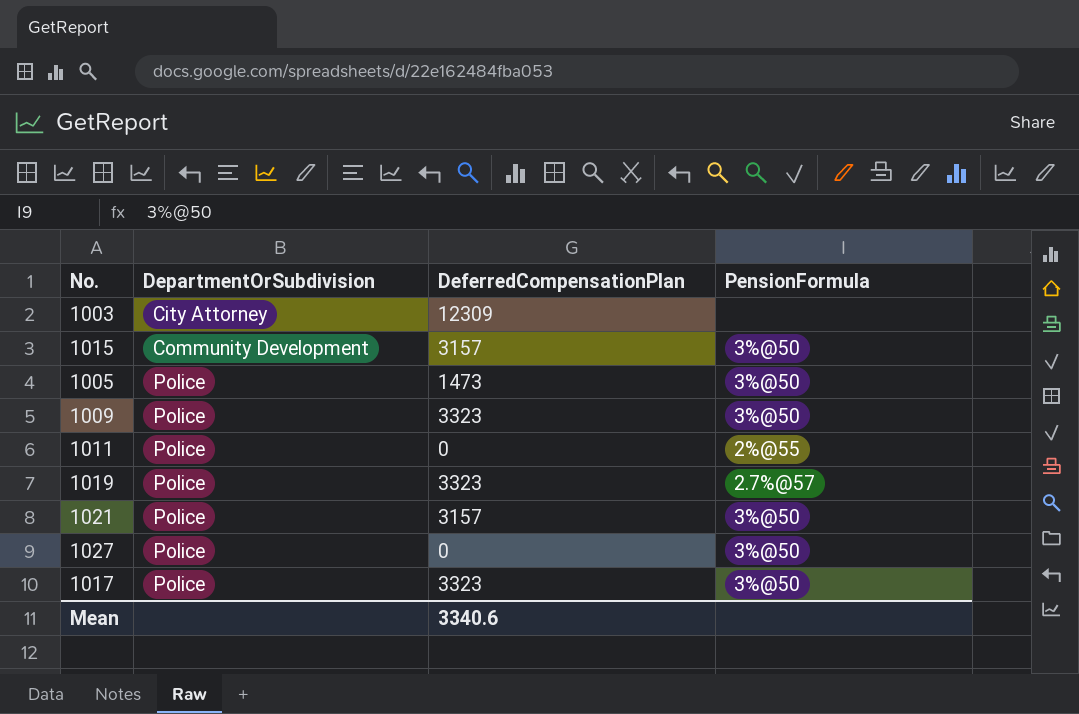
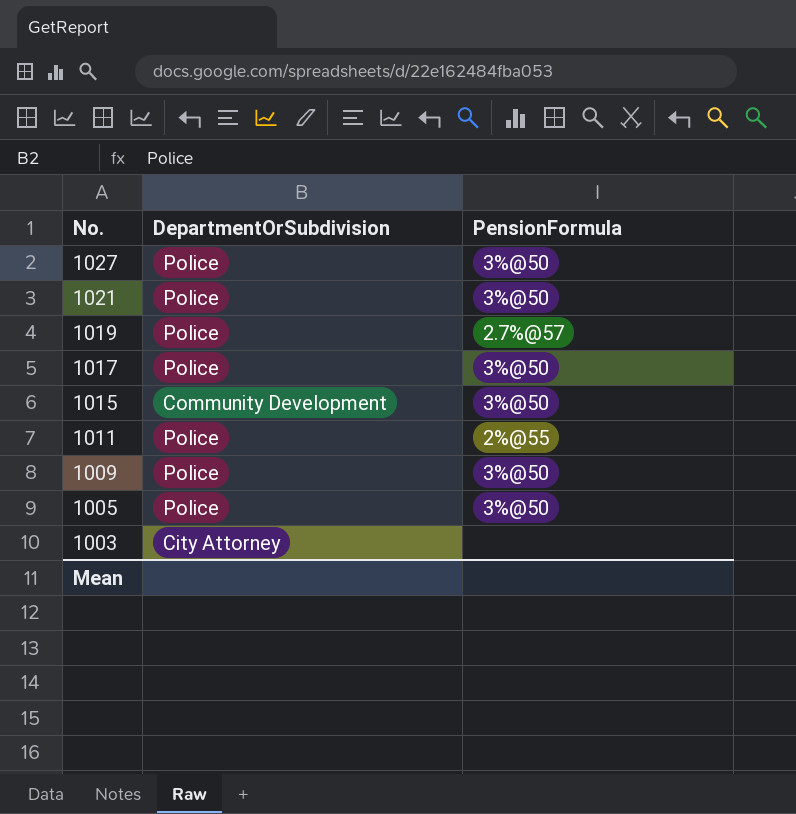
row order: DepartmentOrSubdivision ascending -> No. descending
column DeferredCompensationPlan | position: 3 -> none

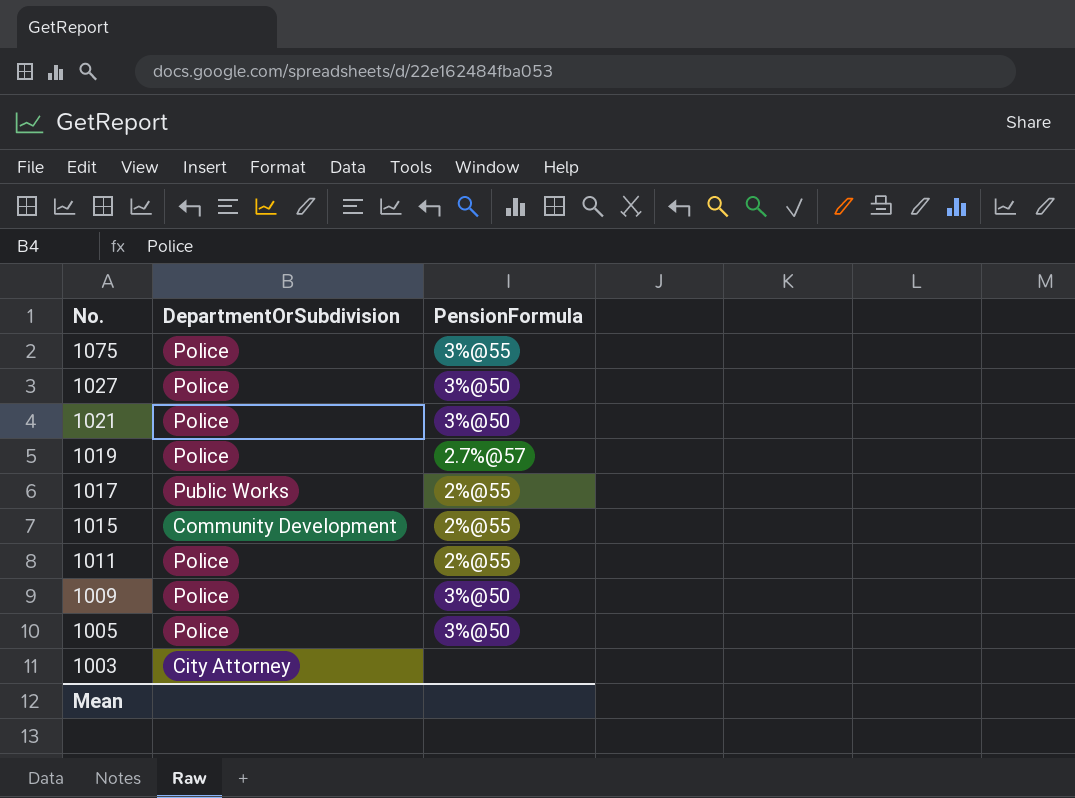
row 1075: none -> Police | 3%@55
1017 | DepartmentOrSubdivision: Police -> Public Works
1017 | PensionFormula: 3%@50 -> 2%@55
1015 | PensionFormula: 3%@50 -> 2%@55

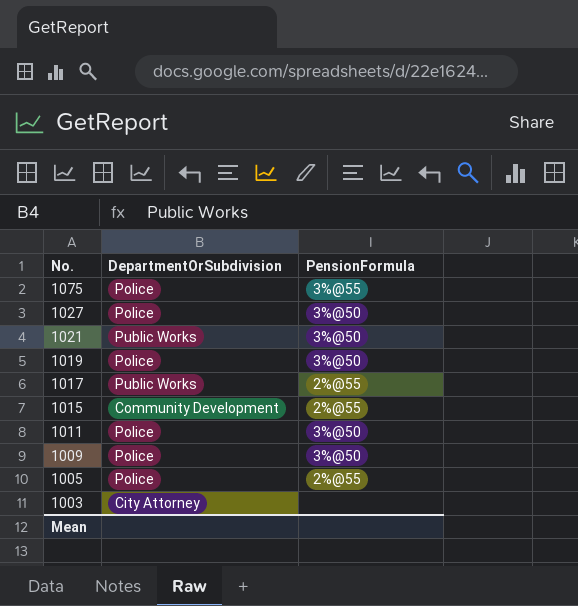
1021 | DepartmentOrSubdivision: Police -> Public Works
1019 | PensionFormula: 2.7%@57 -> 3%@50
1011 | PensionFormula: 2%@55 -> 3%@50
1005 | PensionFormula: 3%@50 -> 2%@55

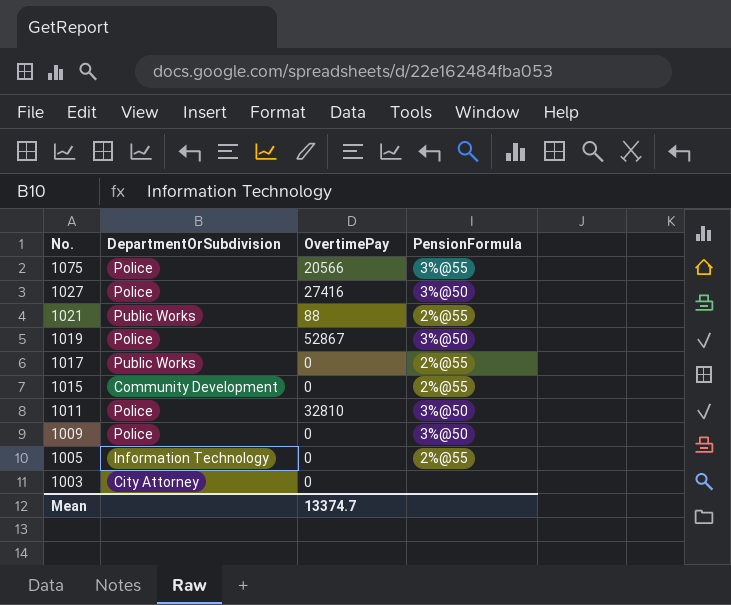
column OvertimePay | position: none -> 3
1021 | PensionFormula: 3%@50 -> 2%@55
1005 | DepartmentOrSubdivision: Police -> Information Technology

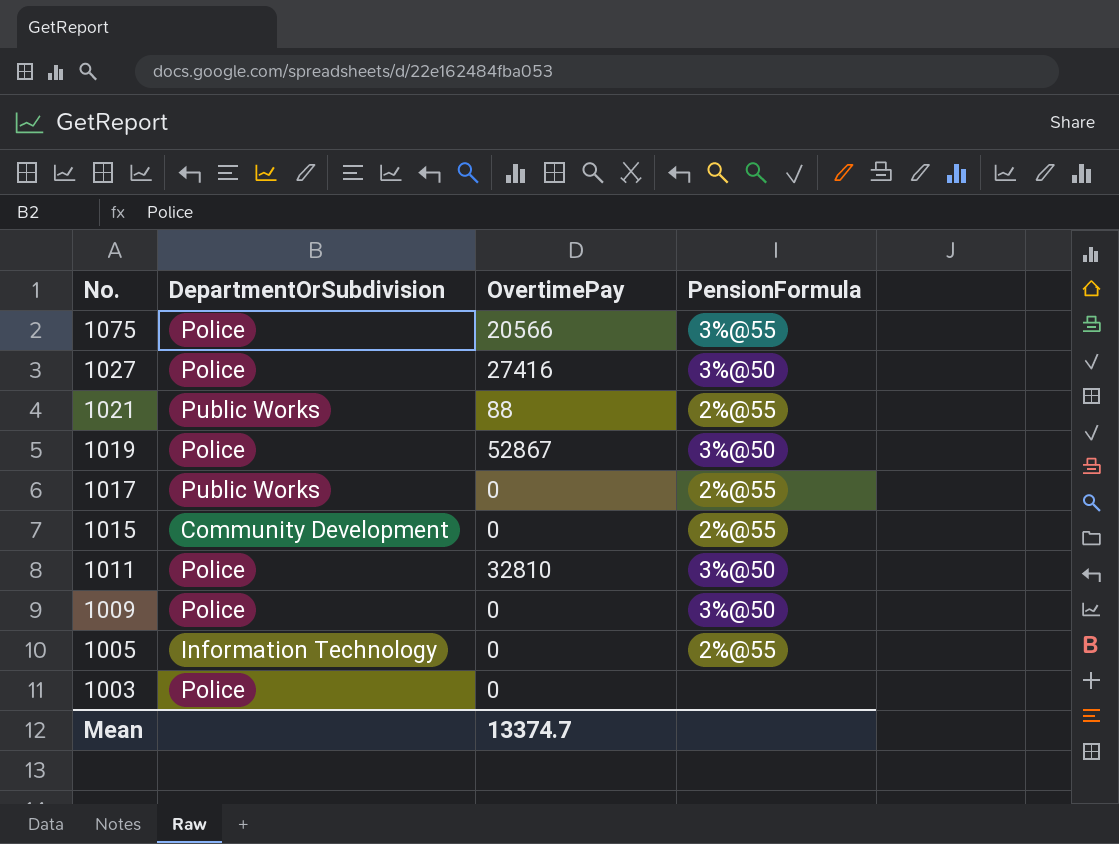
1003 | DepartmentOrSubdivision: City Attorney -> Police

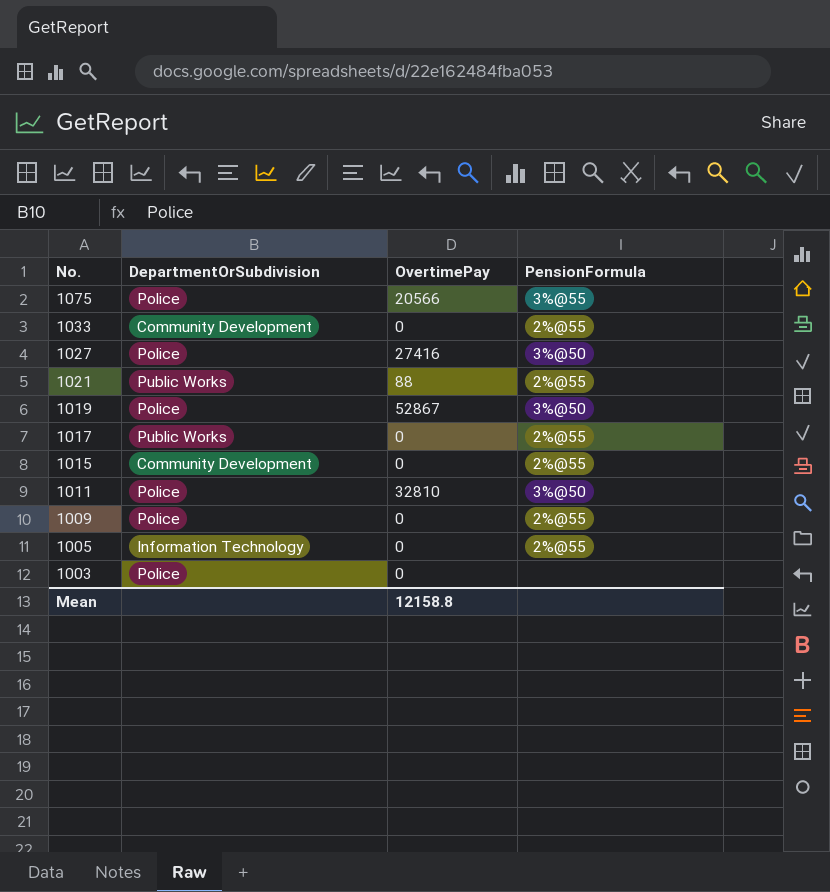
row 1033: none -> Community Development | 0 | 2%@55
1009 | PensionFormula: 3%@50 -> 2%@55
Mean | OvertimePay: 13374.7 -> 12158.8

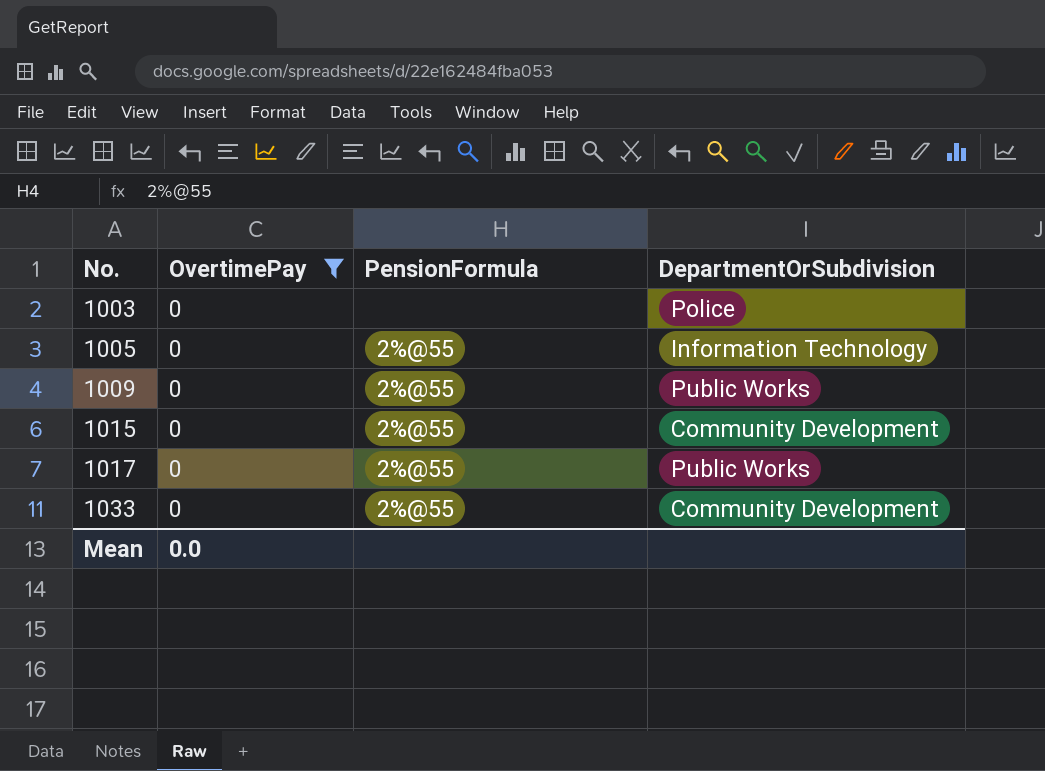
filter: none -> OvertimePay = 0
row order: No. descending -> No. ascending
column DepartmentOrSubdivision | position: 2 -> 4
1009 | DepartmentOrSubdivision: Police -> Public Works
Mean | OvertimePay: 12158.8 -> 0.0

